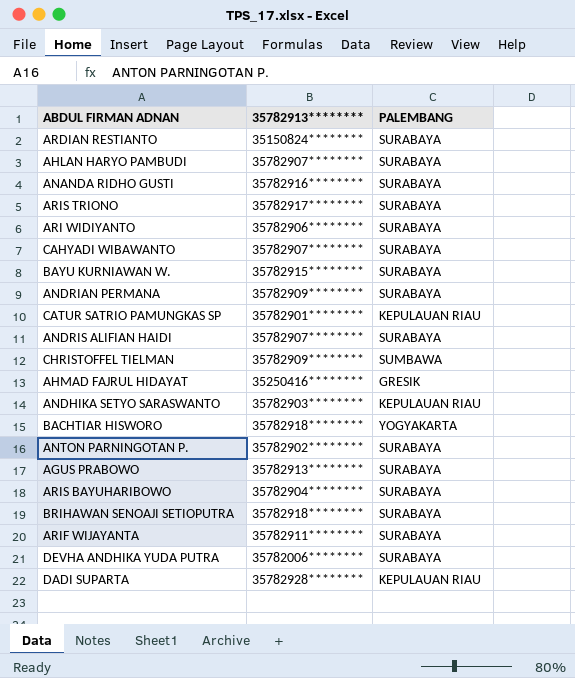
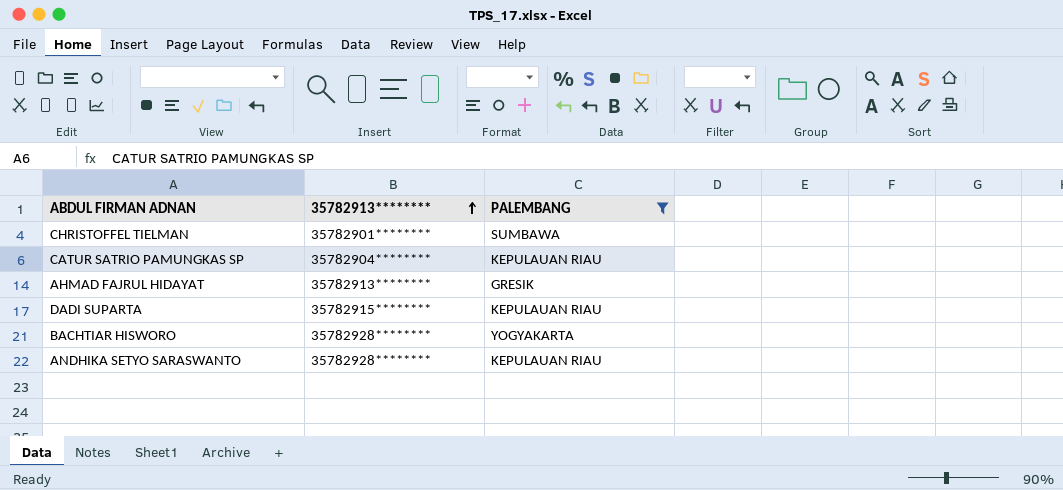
filter: none -> PALEMBANG != SURABAYA
row order: none -> 35782913******** ascending
CHRISTOFFEL TIELMAN | 35782913********: 35782909******** -> 35782901********
CATUR SATRIO PAMUNGKAS SP | 35782913********: 35782901******** -> 35782904********
AHMAD FAJRUL HIDAYAT | 35782913********: 35250416******** -> 35782913********
DADI SUPARTA | 35782913********: 35782928******** -> 35782915********
BACHTIAR HISWORO | 35782913********: 35782918******** -> 35782928********
ANDHIKA SETYO SARASWANTO | 35782913********: 35782903******** -> 35782928********

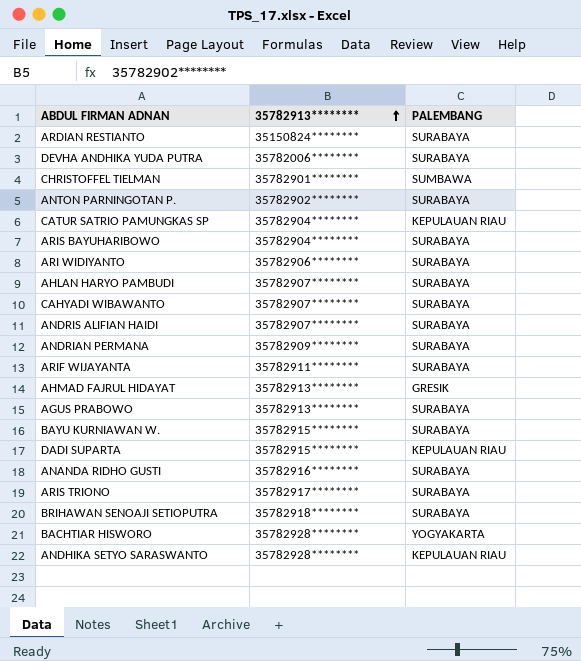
filter: PALEMBANG != SURABAYA -> none

